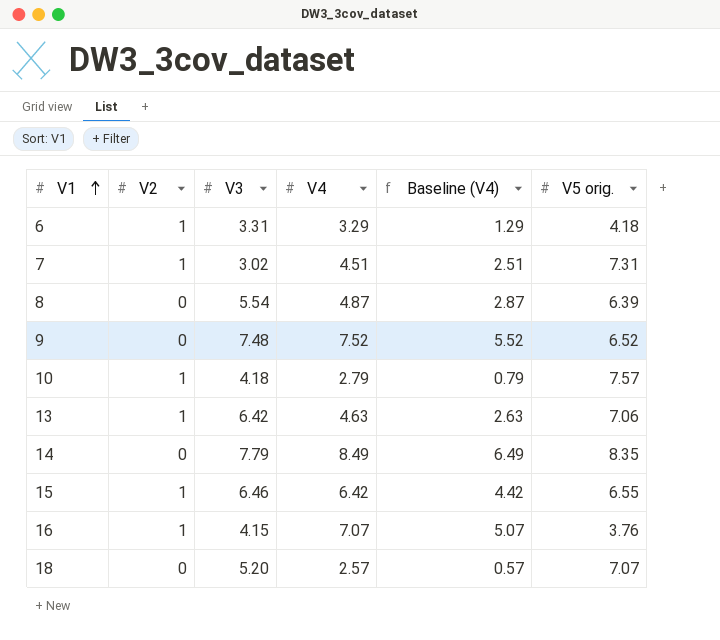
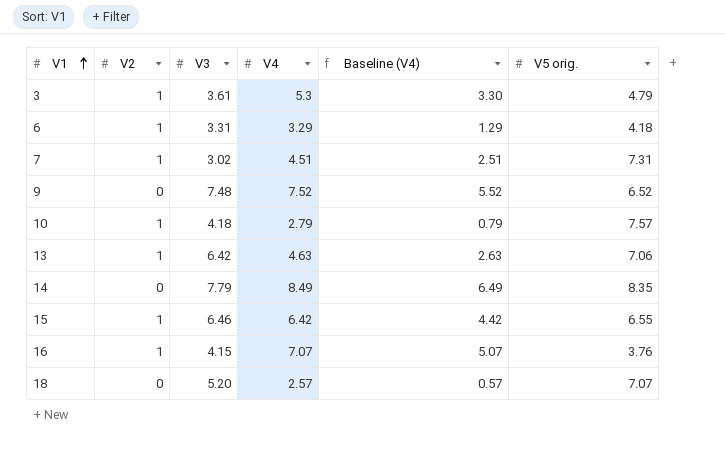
row 8: 0 | 5.54 | 4.87 | 2.87 | 6.39 -> none
row 3: none -> 1 | 3.61 | 5.3 | 3.30 | 4.79

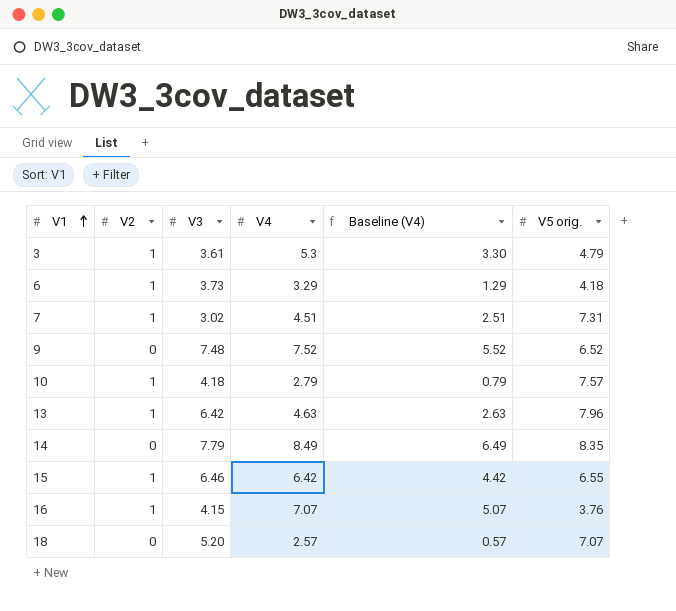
6 | V3: 3.31 -> 3.73
13 | V5 orig.: 7.06 -> 7.96

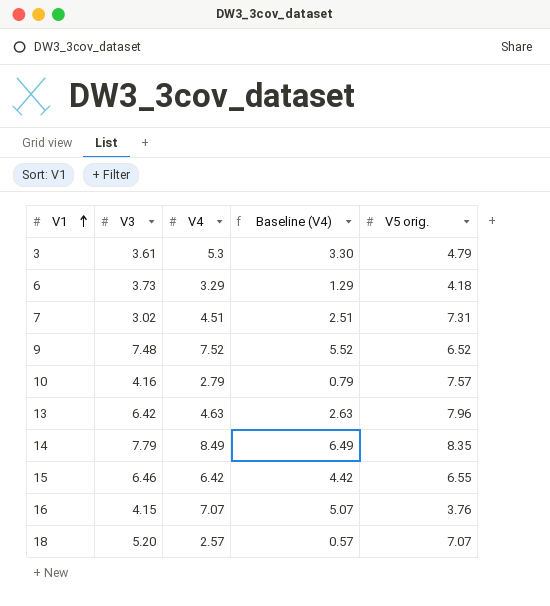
column V2 | position: 2 -> none
10 | V3: 4.18 -> 4.16

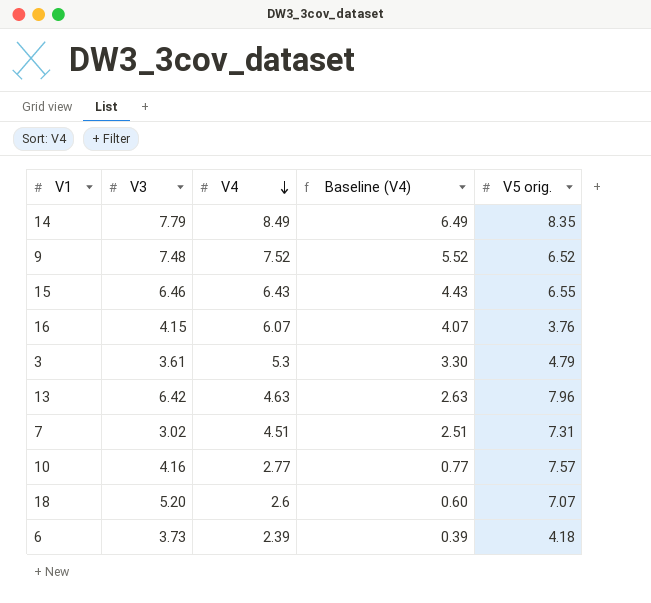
row order: V1 ascending -> V4 descending
15 | V4: 6.42 -> 6.43
15 | Baseline (V4): 4.42 -> 4.43
16 | V4: 7.07 -> 6.07
16 | Baseline (V4): 5.07 -> 4.07
10 | V4: 2.79 -> 2.77
10 | Baseline (V4): 0.79 -> 0.77
18 | V4: 2.57 -> 2.6
18 | Baseline (V4): 0.57 -> 0.60
6 | V4: 3.29 -> 2.39
6 | Baseline (V4): 1.29 -> 0.39

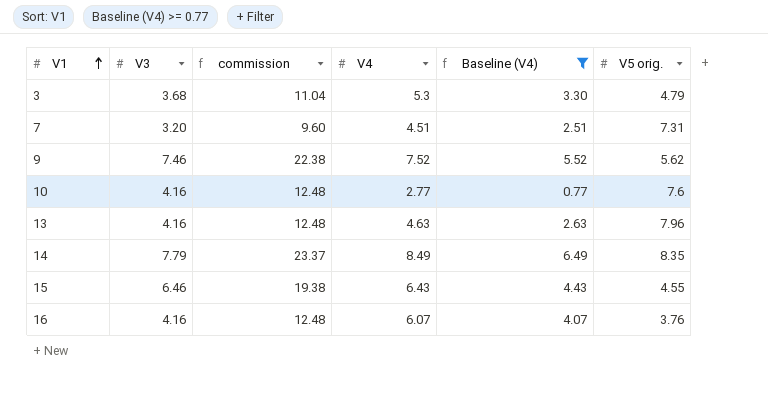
filter: none -> Baseline (V4) >= 0.77
row order: V4 descending -> V1 ascending
column commission | formula: none -> [V3] * 3
3 | V3: 3.61 -> 3.68
7 | V3: 3.02 -> 3.20
9 | V3: 7.48 -> 7.46
9 | V5 orig.: 6.52 -> 5.62
10 | V5 orig.: 7.57 -> 7.6
13 | V3: 6.42 -> 4.16
15 | V5 orig.: 6.55 -> 4.55
16 | V3: 4.15 -> 4.16

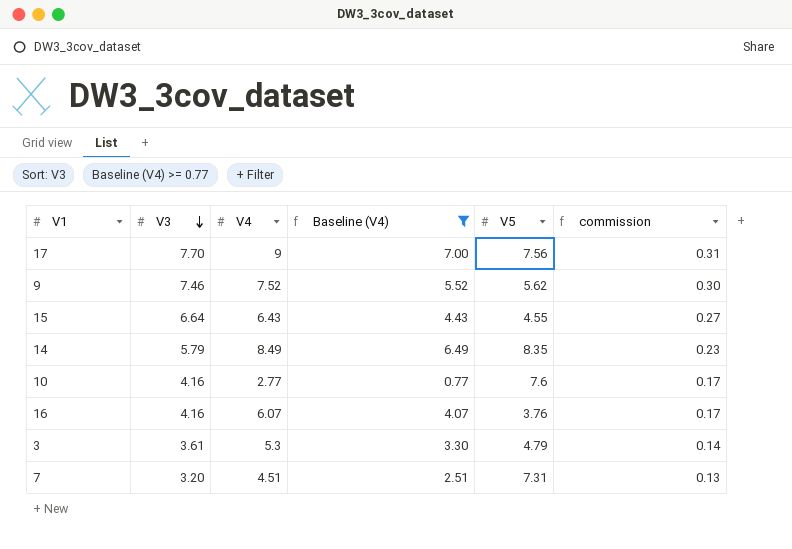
row order: V1 ascending -> V3 descending
column name: V5 orig. -> V5
column commission | formula: [V3] * 3 -> [V3] * 0.04
column commission | position: 3 -> 6
row 13: 4.16 | 12.48 | 4.63 | 2.63 | 7.96 -> none
row 17: none -> 7.70 | 9 | 7.00 | 7.56 | 0.31
15 | V3: 6.46 -> 6.64
14 | V3: 7.79 -> 5.79
3 | V3: 3.68 -> 3.61

